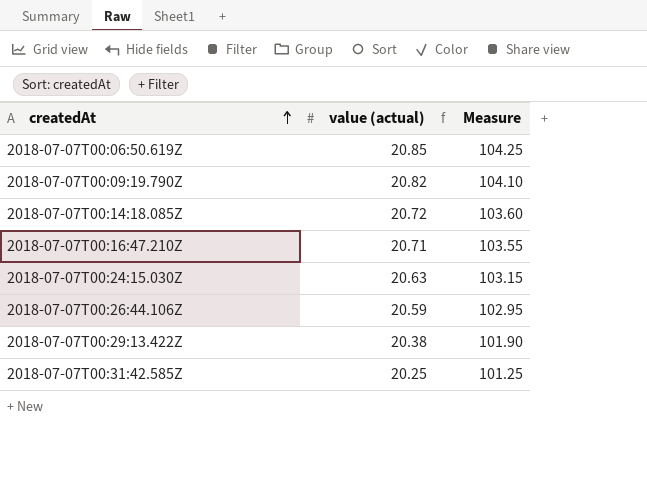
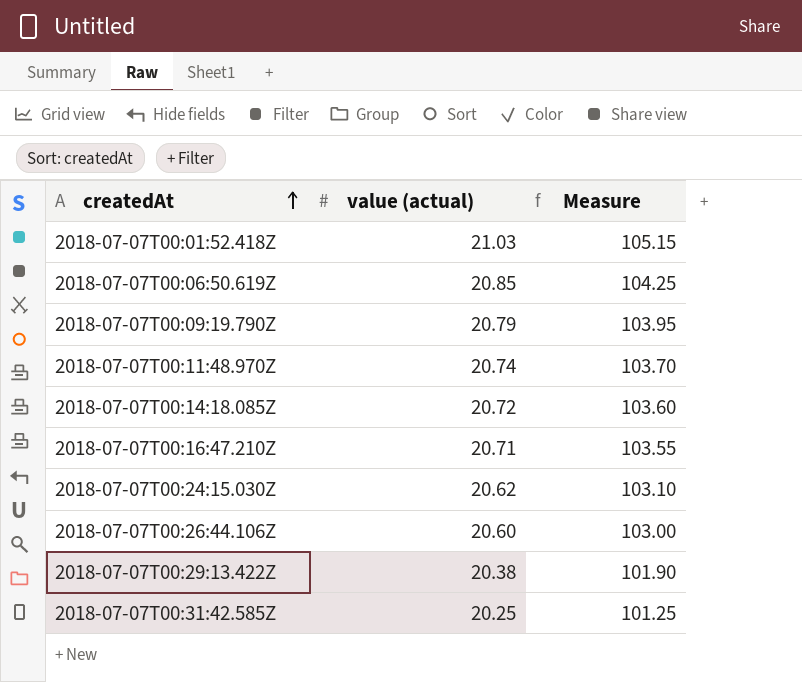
row 2018-07-07T00:01:52.418Z: none -> 21.03 | 105.15
2018-07-07T00:09:19.790Z | value (actual): 20.82 -> 20.79
2018-07-07T00:09:19.790Z | Measure: 104.10 -> 103.95
row 2018-07-07T00:11:48.970Z: none -> 20.74 | 103.70
2018-07-07T00:24:15.030Z | value (actual): 20.63 -> 20.62
2018-07-07T00:24:15.030Z | Measure: 103.15 -> 103.10
2018-07-07T00:26:44.106Z | value (actual): 20.59 -> 20.60
2018-07-07T00:26:44.106Z | Measure: 102.95 -> 103.00

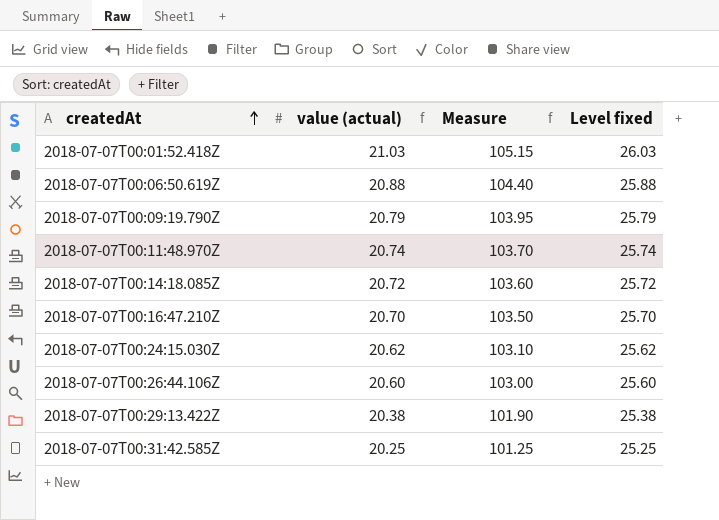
column Level fixed | formula: none -> [value (actual)] + 5
2018-07-07T00:06:50.619Z | value (actual): 20.85 -> 20.88
2018-07-07T00:06:50.619Z | Measure: 104.25 -> 104.40
2018-07-07T00:16:47.210Z | value (actual): 20.71 -> 20.70
2018-07-07T00:16:47.210Z | Measure: 103.55 -> 103.50

